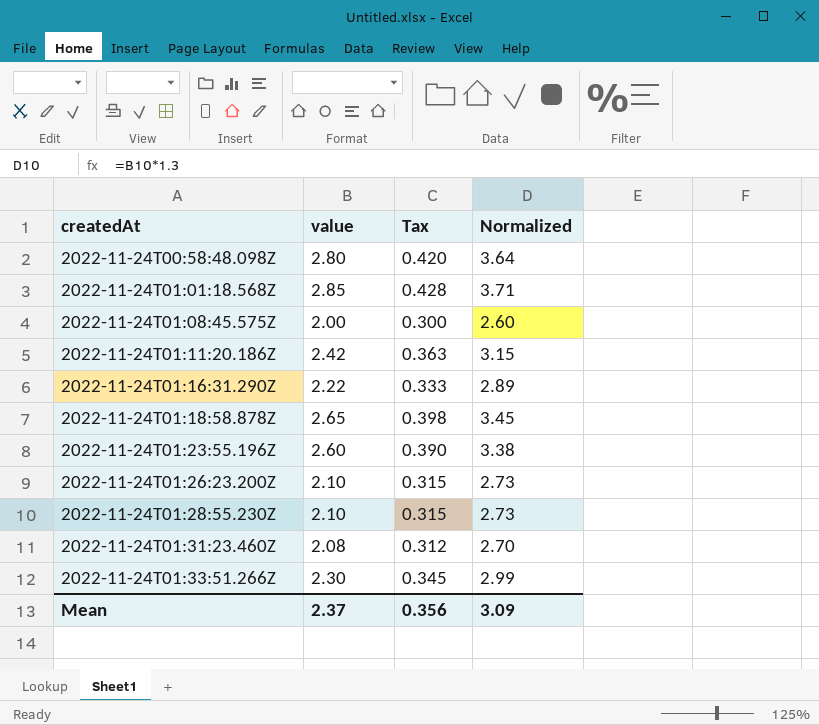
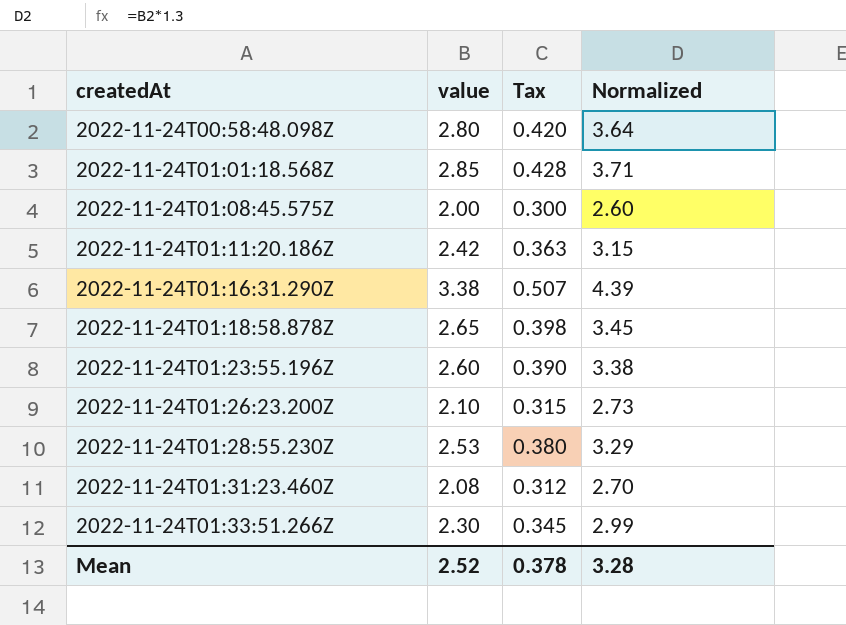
2022-11-24T01:16:31.290Z | value: 2.22 -> 3.38
2022-11-24T01:16:31.290Z | Tax: 0.333 -> 0.507
2022-11-24T01:16:31.290Z | Normalized: 2.89 -> 4.39
2022-11-24T01:28:55.230Z | value: 2.10 -> 2.53
2022-11-24T01:28:55.230Z | Tax: 0.315 -> 0.380
2022-11-24T01:28:55.230Z | Normalized: 2.73 -> 3.29
Mean | value: 2.37 -> 2.52
Mean | Tax: 0.356 -> 0.378
Mean | Normalized: 3.09 -> 3.28

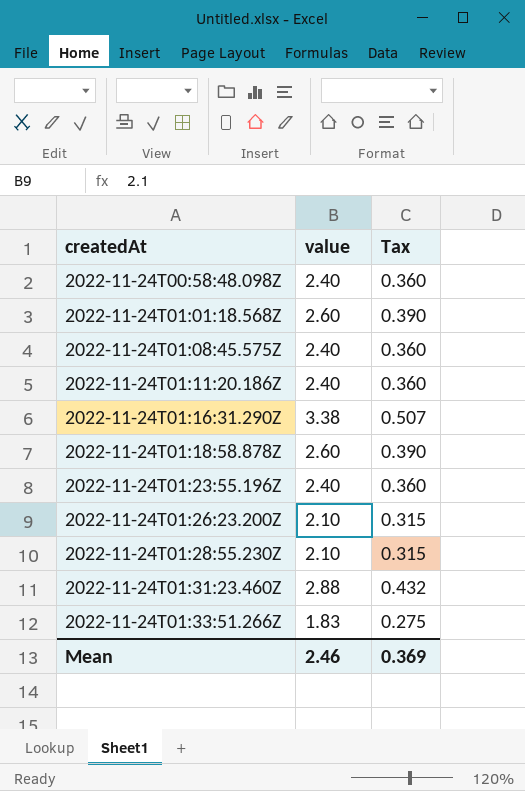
column Normalized | formula: [value] * 1.3 -> none
2022-11-24T00:58:48.098Z | value: 2.80 -> 2.40
2022-11-24T00:58:48.098Z | Tax: 0.420 -> 0.360
2022-11-24T01:01:18.568Z | value: 2.85 -> 2.60
2022-11-24T01:01:18.568Z | Tax: 0.428 -> 0.390
2022-11-24T01:08:45.575Z | value: 2.00 -> 2.40
2022-11-24T01:08:45.575Z | Tax: 0.300 -> 0.360
2022-11-24T01:11:20.186Z | value: 2.42 -> 2.40
2022-11-24T01:11:20.186Z | Tax: 0.363 -> 0.360
2022-11-24T01:18:58.878Z | value: 2.65 -> 2.60
2022-11-24T01:18:58.878Z | Tax: 0.398 -> 0.390
2022-11-24T01:23:55.196Z | value: 2.60 -> 2.40
2022-11-24T01:23:55.196Z | Tax: 0.390 -> 0.360
2022-11-24T01:28:55.230Z | value: 2.53 -> 2.10
2022-11-24T01:28:55.230Z | Tax: 0.380 -> 0.315
2022-11-24T01:31:23.460Z | value: 2.08 -> 2.88
2022-11-24T01:31:23.460Z | Tax: 0.312 -> 0.432
2022-11-24T01:33:51.266Z | value: 2.30 -> 1.83
2022-11-24T01:33:51.266Z | Tax: 0.345 -> 0.275
Mean | value: 2.52 -> 2.46
Mean | Tax: 0.378 -> 0.369

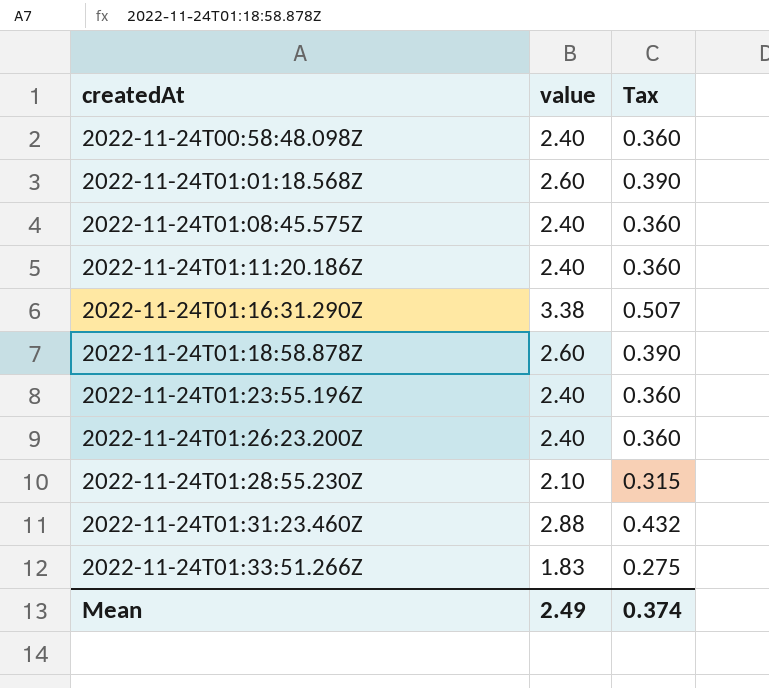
2022-11-24T01:26:23.200Z | value: 2.10 -> 2.40
2022-11-24T01:26:23.200Z | Tax: 0.315 -> 0.360
Mean | value: 2.46 -> 2.49
Mean | Tax: 0.369 -> 0.374

